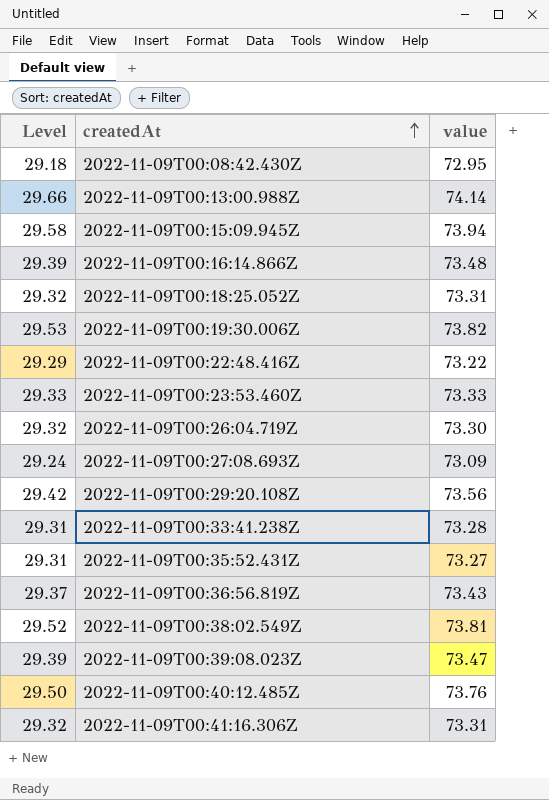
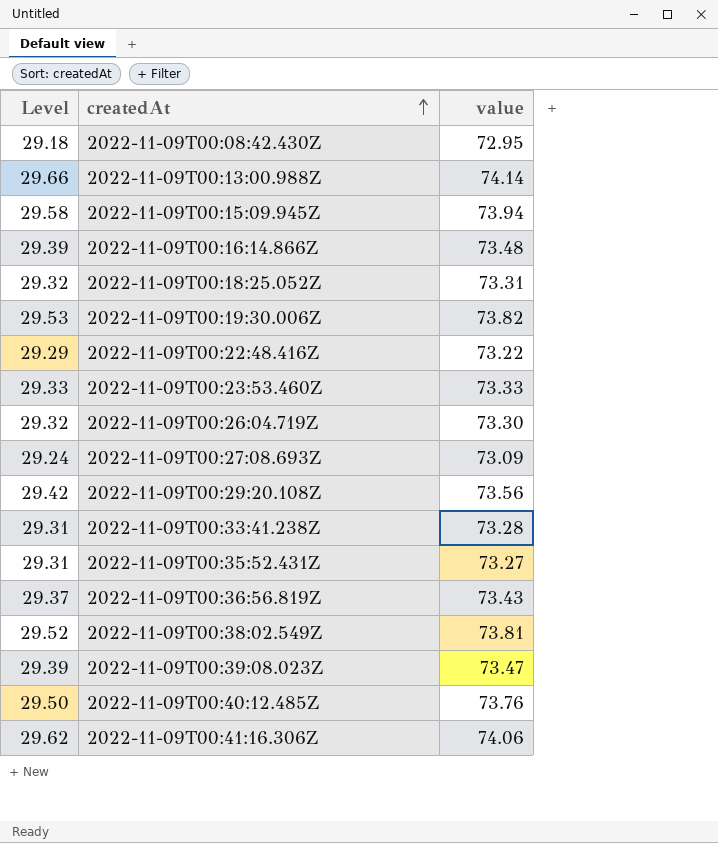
2022-11-09T00:41:16.306Z | Level: 29.32 -> 29.62
2022-11-09T00:41:16.306Z | value: 73.31 -> 74.06

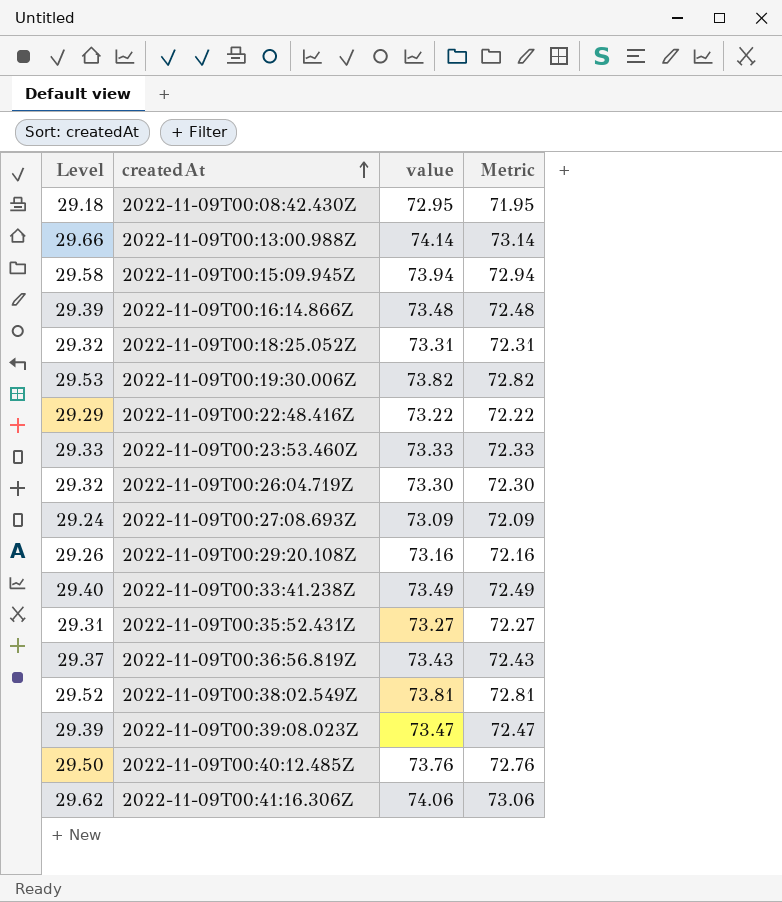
column Metric | formula: none -> [value] - 1
2022-11-09T00:29:20.108Z | Level: 29.42 -> 29.26
2022-11-09T00:29:20.108Z | value: 73.56 -> 73.16
2022-11-09T00:33:41.238Z | Level: 29.31 -> 29.40
2022-11-09T00:33:41.238Z | value: 73.28 -> 73.49

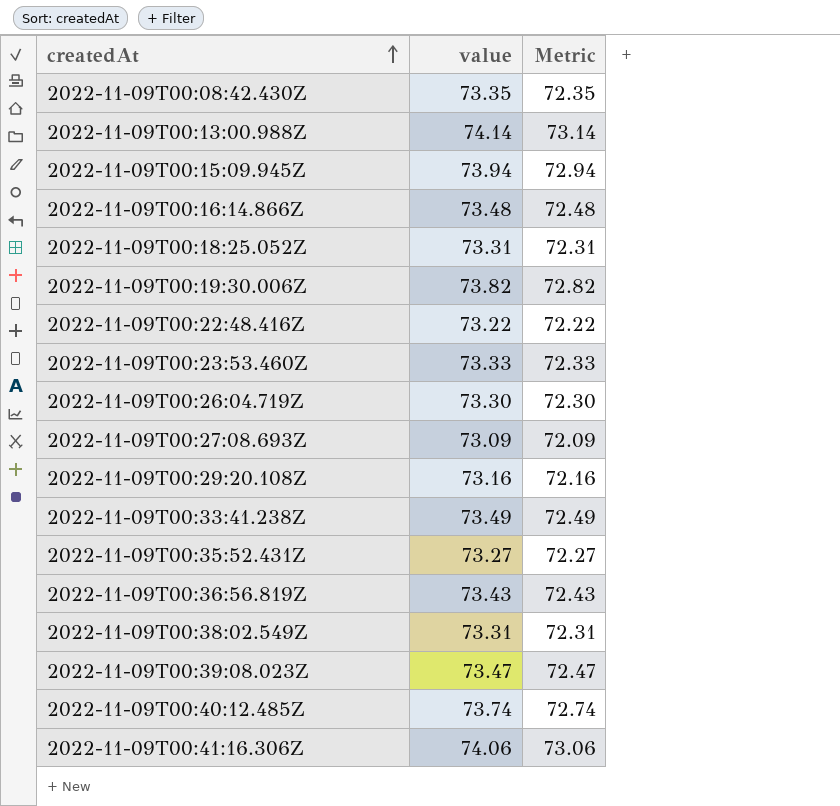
column Level | formula: [value] * 0.4 -> none
2022-11-09T00:08:42.430Z | value: 72.95 -> 73.35
2022-11-09T00:08:42.430Z | Metric: 71.95 -> 72.35
2022-11-09T00:38:02.549Z | value: 73.81 -> 73.31
2022-11-09T00:38:02.549Z | Metric: 72.81 -> 72.31
2022-11-09T00:40:12.485Z | value: 73.76 -> 73.74
2022-11-09T00:40:12.485Z | Metric: 72.76 -> 72.74

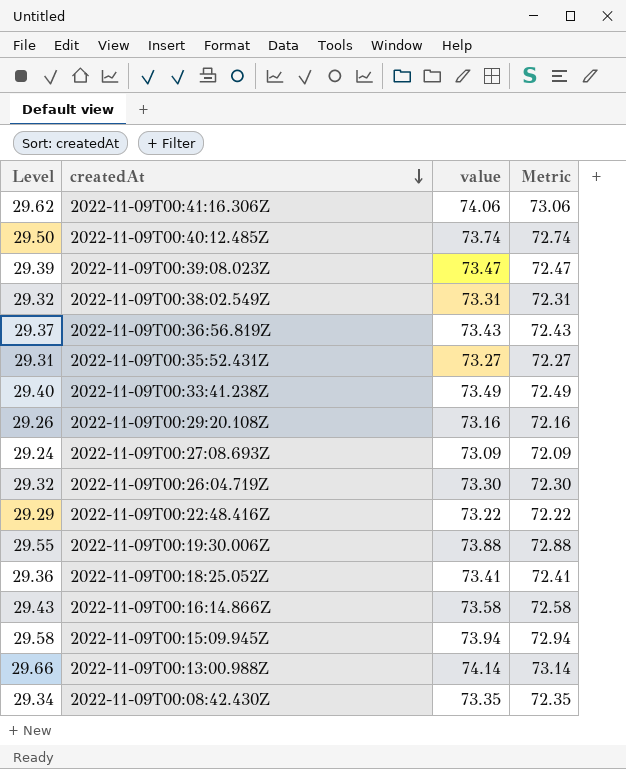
row order: createdAt ascending -> createdAt descending
column Level | formula: none -> [value] * 0.4
row 2022-11-09T00:23:53.460Z: 73.33 | 72.33 -> none
2022-11-09T00:19:30.006Z | value: 73.82 -> 73.88
2022-11-09T00:19:30.006Z | Metric: 72.82 -> 72.88
2022-11-09T00:18:25.052Z | value: 73.31 -> 73.41
2022-11-09T00:18:25.052Z | Metric: 72.31 -> 72.41
2022-11-09T00:16:14.866Z | value: 73.48 -> 73.58
2022-11-09T00:16:14.866Z | Metric: 72.48 -> 72.58

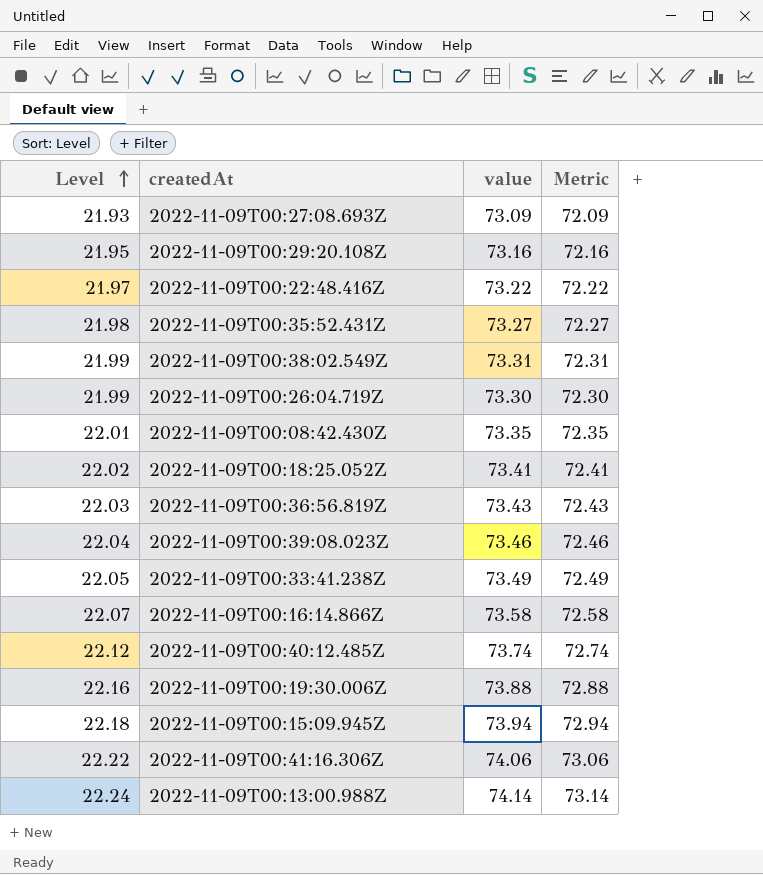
row order: createdAt descending -> Level ascending
column Level | formula: [value] * 0.4 -> [value] * 0.3
2022-11-09T00:39:08.023Z | value: 73.47 -> 73.46
2022-11-09T00:39:08.023Z | Metric: 72.47 -> 72.46

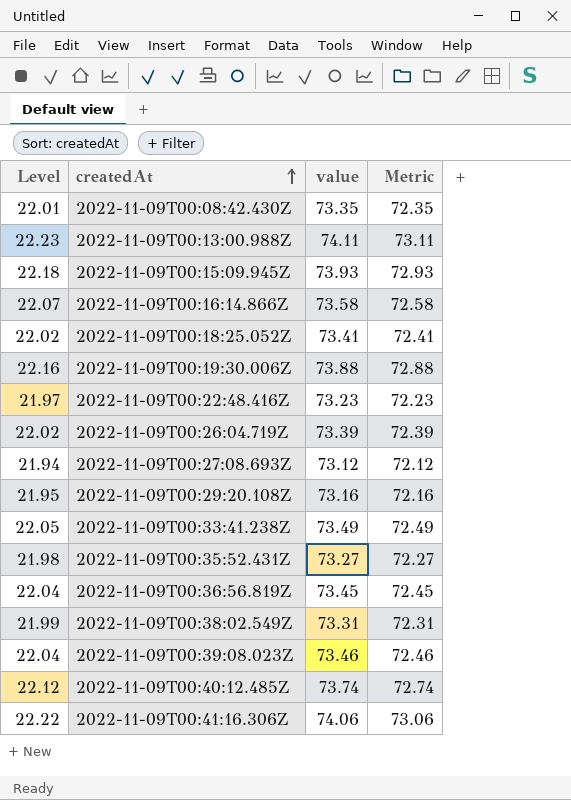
row order: Level ascending -> createdAt ascending
2022-11-09T00:13:00.988Z | Level: 22.24 -> 22.23
2022-11-09T00:13:00.988Z | value: 74.14 -> 74.11
2022-11-09T00:13:00.988Z | Metric: 73.14 -> 73.11
2022-11-09T00:15:09.945Z | value: 73.94 -> 73.93
2022-11-09T00:15:09.945Z | Metric: 72.94 -> 72.93
2022-11-09T00:22:48.416Z | value: 73.22 -> 73.23
2022-11-09T00:22:48.416Z | Metric: 72.22 -> 72.23
2022-11-09T00:26:04.719Z | Level: 21.99 -> 22.02
2022-11-09T00:26:04.719Z | value: 73.30 -> 73.39
2022-11-09T00:26:04.719Z | Metric: 72.30 -> 72.39
2022-11-09T00:27:08.693Z | Level: 21.93 -> 21.94
2022-11-09T00:27:08.693Z | value: 73.09 -> 73.12
2022-11-09T00:27:08.693Z | Metric: 72.09 -> 72.12
2022-11-09T00:36:56.819Z | Level: 22.03 -> 22.04
2022-11-09T00:36:56.819Z | value: 73.43 -> 73.45
2022-11-09T00:36:56.819Z | Metric: 72.43 -> 72.45

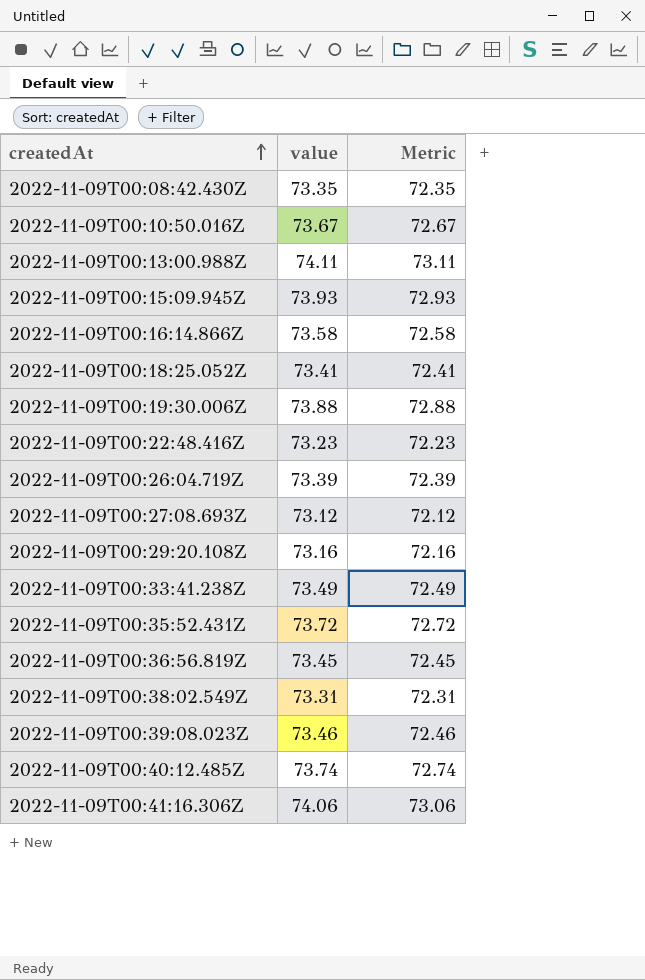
column Level | formula: [value] * 0.3 -> none
row 2022-11-09T00:10:50.016Z: none -> 73.67 | 72.67
2022-11-09T00:35:52.431Z | value: 73.27 -> 73.72
2022-11-09T00:35:52.431Z | Metric: 72.27 -> 72.72

